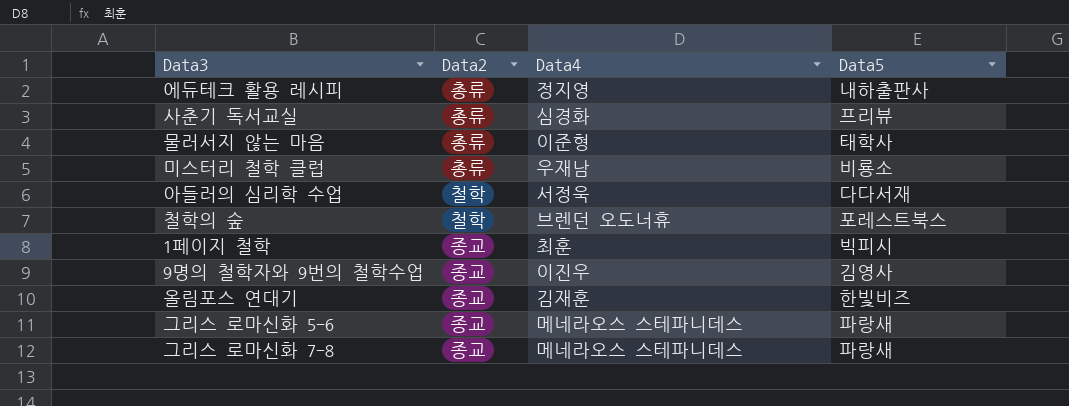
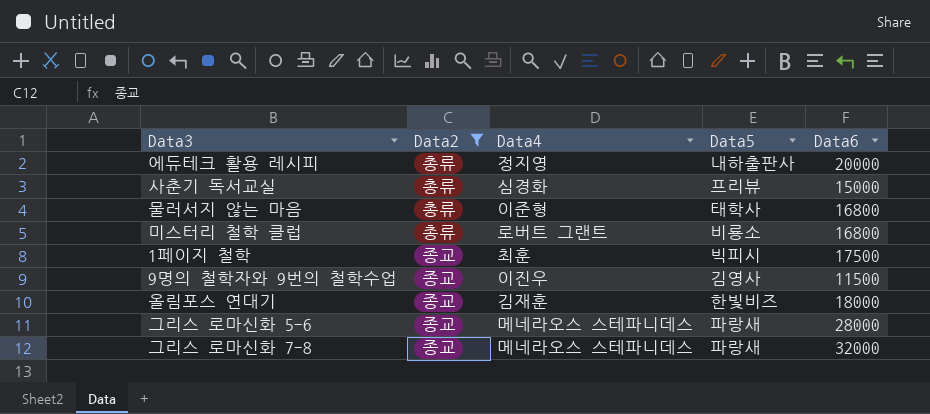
filter: none -> Data2 != 철학
column Data6 | position: none -> 5
미스터리 철학 클럽 | Data4: 우재남 -> 로버트 그랜트

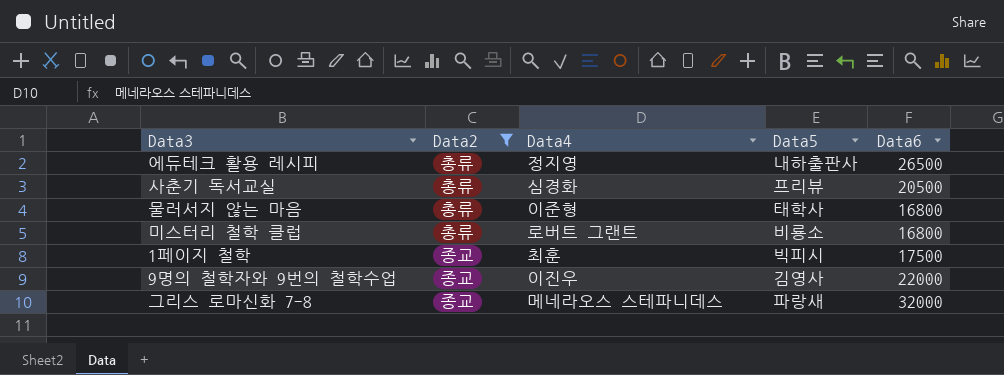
row 올림포스 연대기: 종교 | 김재훈 | 한빛비즈 | 18000 -> none
row 그리스 로마신화 5-6: 종교 | 메네라오스 스테파니데스 | 파랑새 | 28000 -> none
에듀테크 활용 레시피 | Data6: 20000 -> 26500
사춘기 독서교실 | Data6: 15000 -> 20500
9명의 철학자와 9번의 철학수업 | Data6: 11500 -> 22000

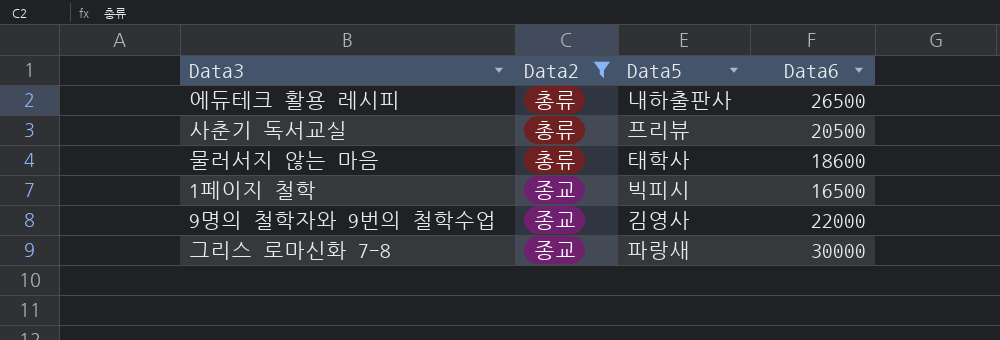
column Data4 | position: 3 -> none
row 미스터리 철학 클럽: 총류 | 로버트 그랜트 | 비룡소 | 16800 -> none
물러서지 않는 마음 | Data6: 16800 -> 18600
1페이지 철학 | Data6: 17500 -> 16500
그리스 로마신화 7-8 | Data6: 32000 -> 30000

